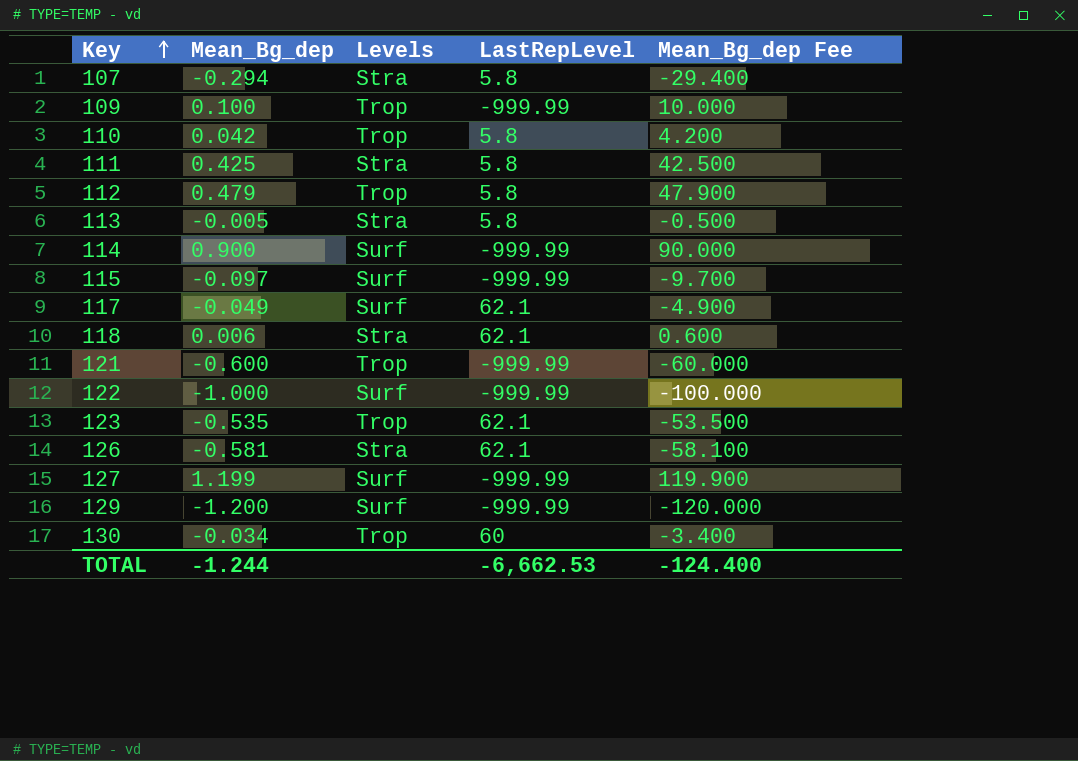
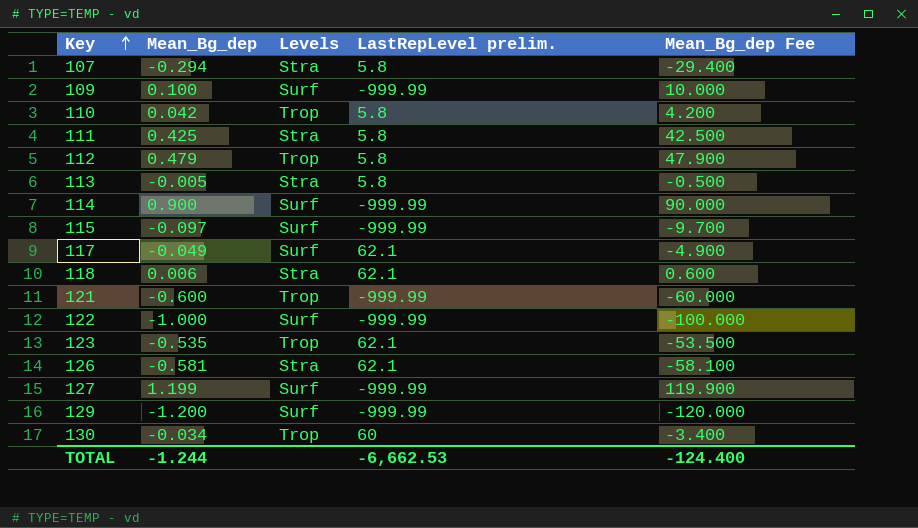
column name: LastRepLevel -> LastRepLevel prelim.
109 | Levels: Trop -> Surf

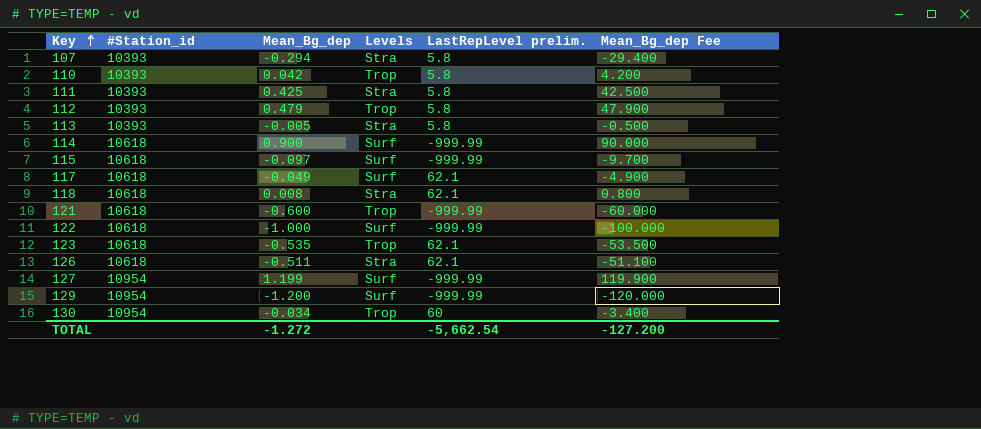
column #Station_id | position: none -> 2
row 109: 0.100 | Surf | -999.99 | 10.000 -> none
118 | Mean_Bg_dep: 0.006 -> 0.008
118 | Mean_Bg_dep Fee: 0.600 -> 0.800
126 | Mean_Bg_dep: -0.581 -> -0.511
126 | Mean_Bg_dep Fee: -58.100 -> -51.100
TOTAL | Mean_Bg_dep: -1.244 -> -1.272
TOTAL | LastRepLevel prelim.: -6,662.53 -> -5,662.54
TOTAL | Mean_Bg_dep Fee: -124.400 -> -127.200

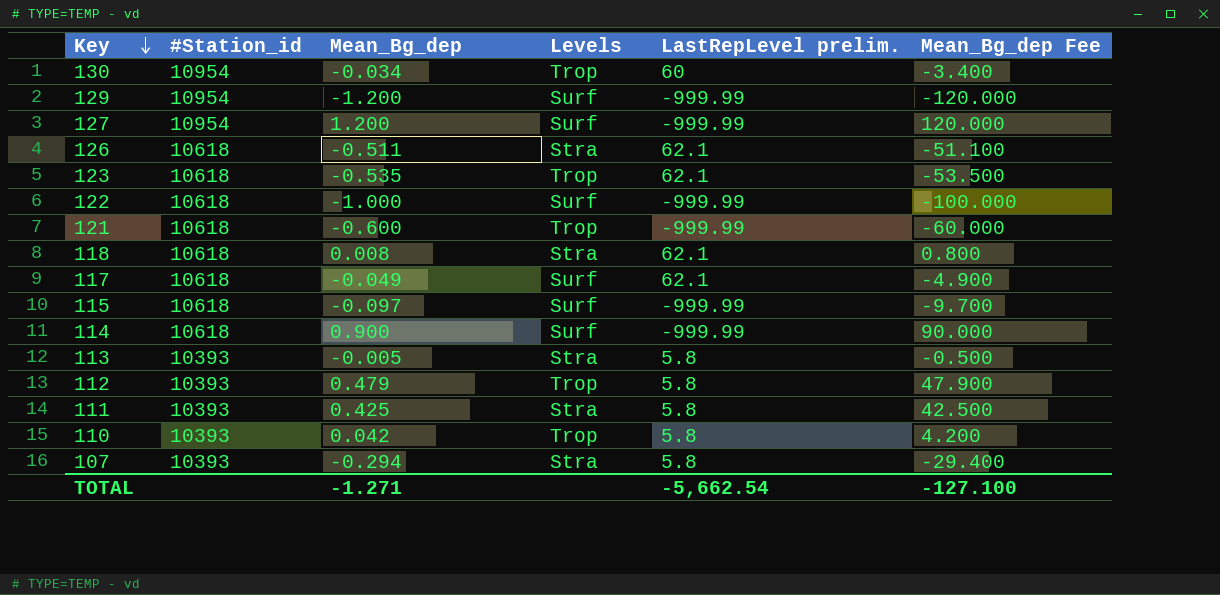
row order: Key ascending -> Key descending
127 | Mean_Bg_dep: 1.199 -> 1.200
127 | Mean_Bg_dep Fee: 119.900 -> 120.000
TOTAL | Mean_Bg_dep: -1.272 -> -1.271
TOTAL | Mean_Bg_dep Fee: -127.200 -> -127.100

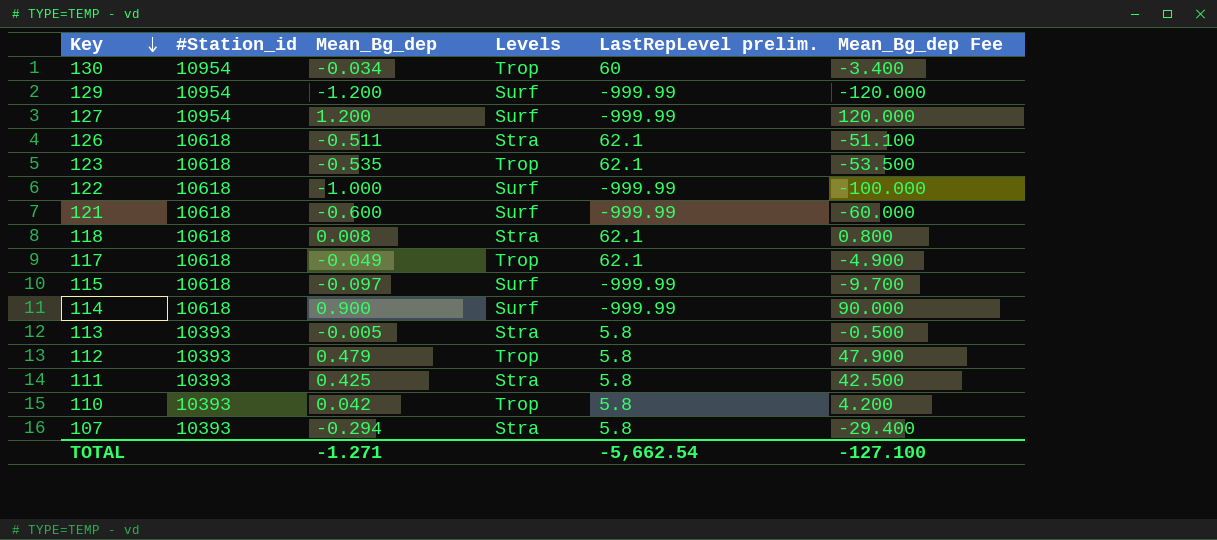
121 | Levels: Trop -> Surf
117 | Levels: Surf -> Trop

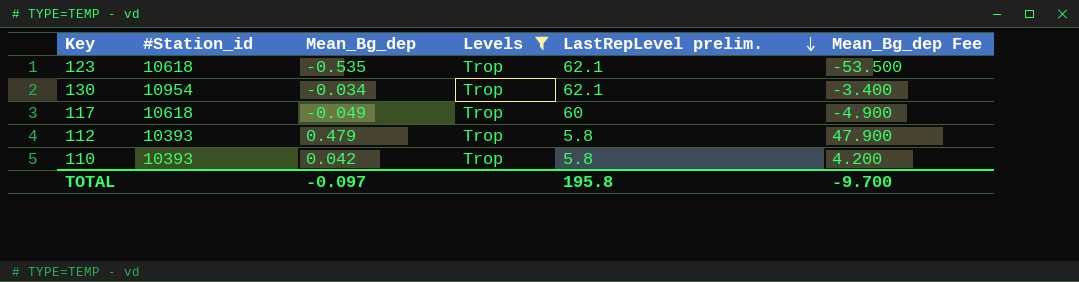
filter: none -> Levels = Trop
row order: Key descending -> LastRepLevel prelim. descending
130 | LastRepLevel prelim.: 60 -> 62.1
117 | LastRepLevel prelim.: 62.1 -> 60
TOTAL | Mean_Bg_dep: -1.271 -> -0.097
TOTAL | LastRepLevel prelim.: -5,662.54 -> 195.8
TOTAL | Mean_Bg_dep Fee: -127.100 -> -9.700

